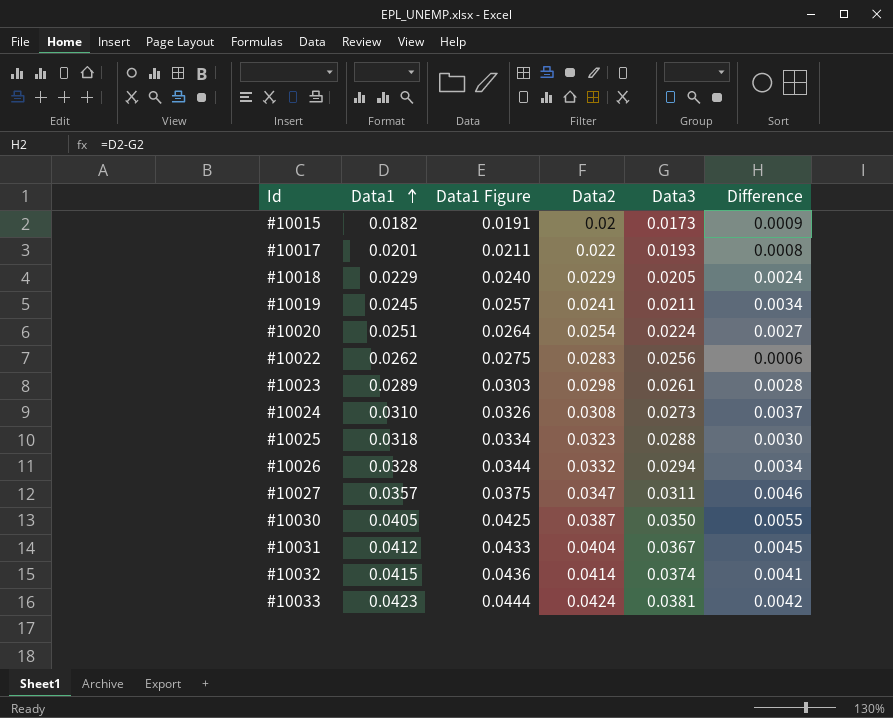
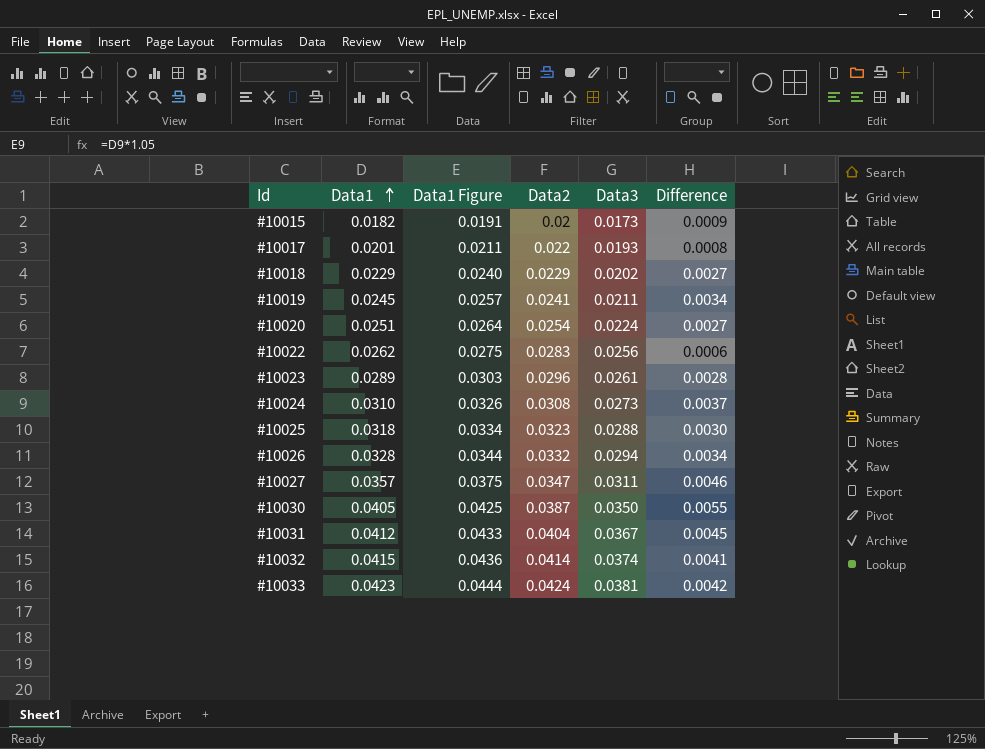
#10018 | Data3: 0.0205 -> 0.0202
#10018 | Difference: 0.0024 -> 0.0027
#10023 | Data2: 0.0298 -> 0.0296

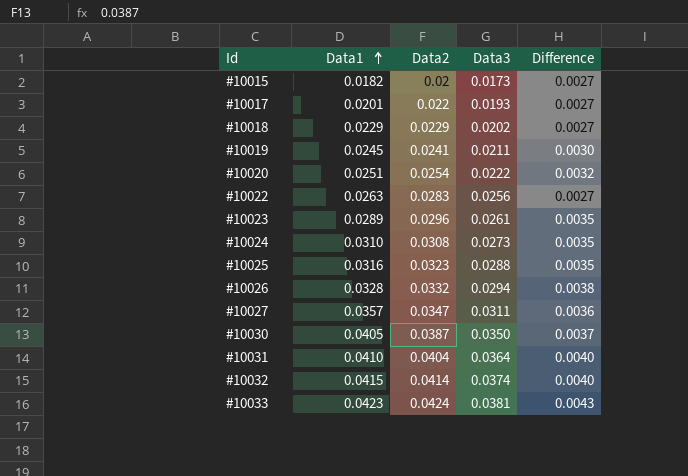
column Data1 Figure | formula: [Data1] * 1.05 -> none
column Difference | formula: [Data1] - [Data3] -> [Data2] - [Data3]
#10020 | Data3: 0.0224 -> 0.0222
#10022 | Data1: 0.0262 -> 0.0263
#10025 | Data1: 0.0318 -> 0.0316
#10031 | Data1: 0.0412 -> 0.0410
#10031 | Data3: 0.0367 -> 0.0364

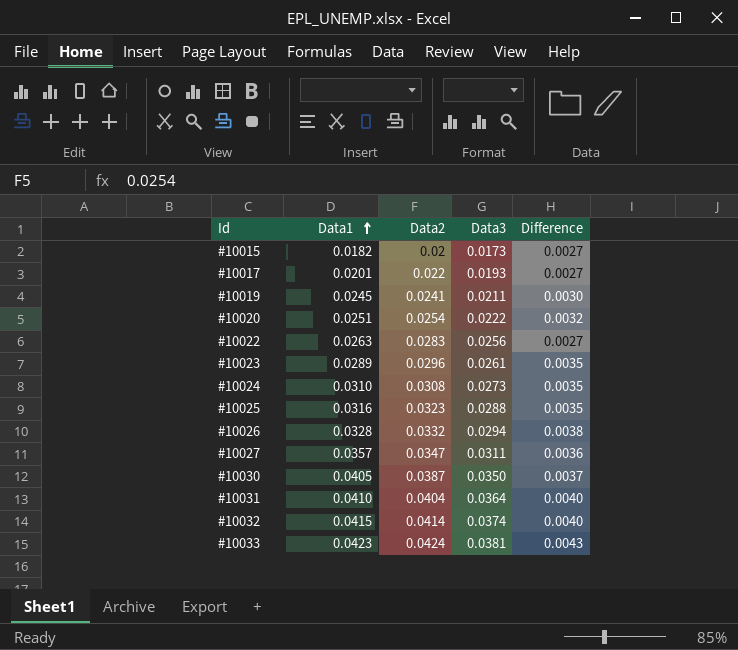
row #10018: 0.0229 | 0.0229 | 0.0202 | 0.0027 -> none

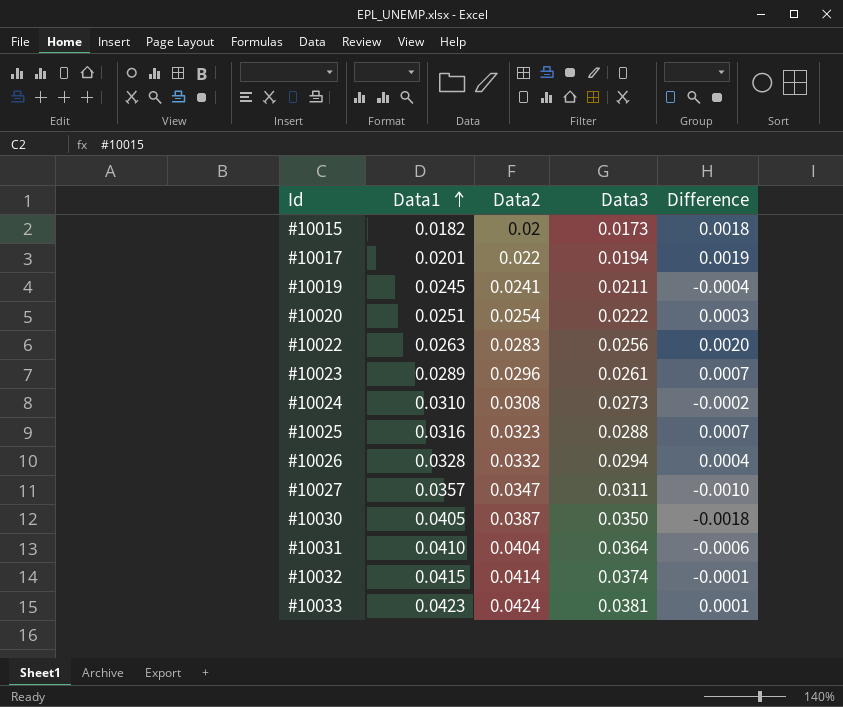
column Difference | formula: [Data2] - [Data3] -> [Data2] - [Data1]
#10017 | Data3: 0.0193 -> 0.0194

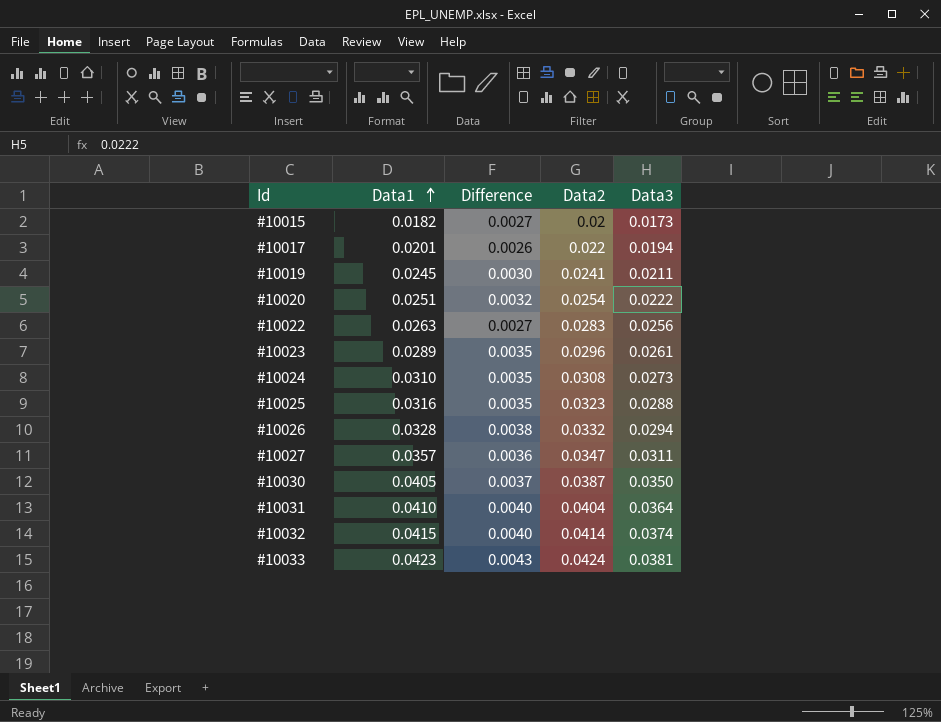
column Difference | formula: [Data2] - [Data1] -> [Data2] - [Data3]
column Difference | position: 5 -> 3

